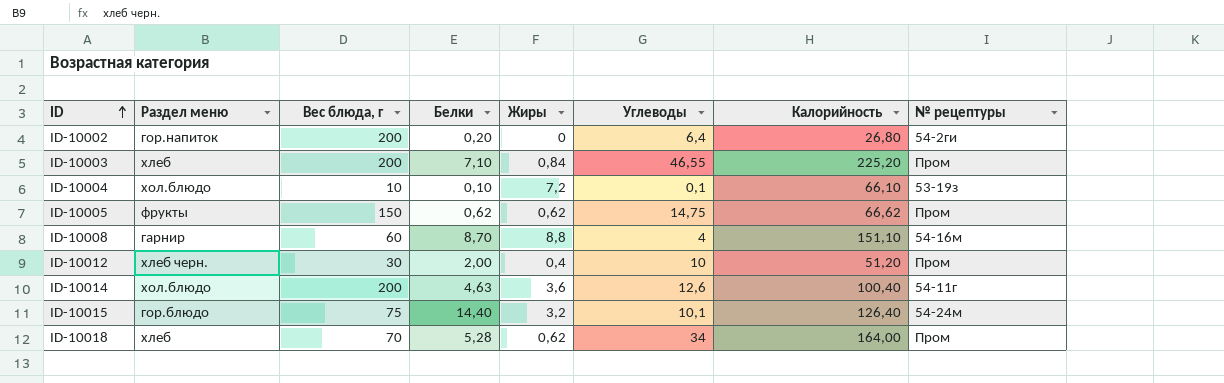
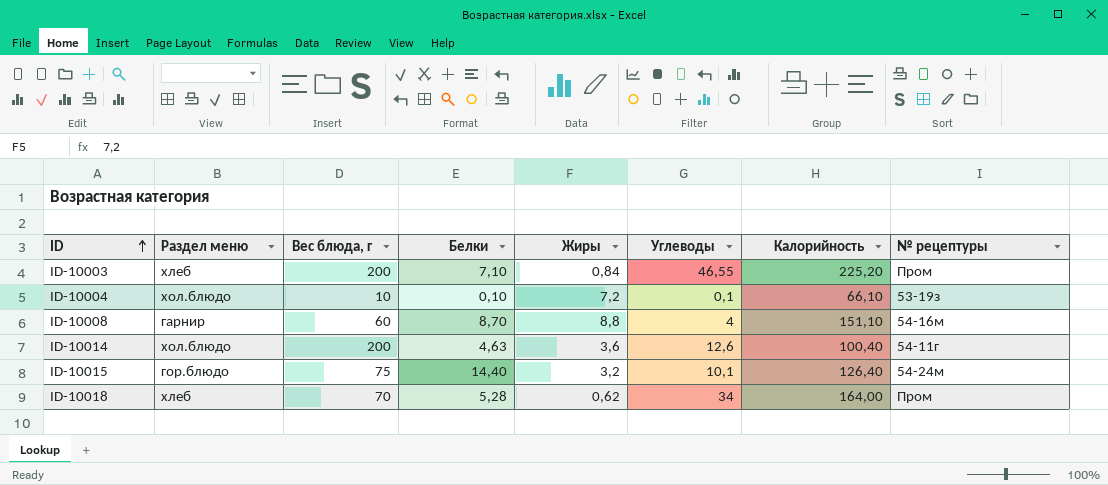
row ID-10002: гор.напиток | 200 | 0,20 | 0 | 6,4 | 26,80 | 54-2ги -> none
row ID-10005: фрукты | 150 | 0,62 | 0,62 | 14,75 | 66,62 | Пром -> none
row ID-10012: хлеб черн. | 30 | 2,00 | 0,4 | 10 | 51,20 | Пром -> none

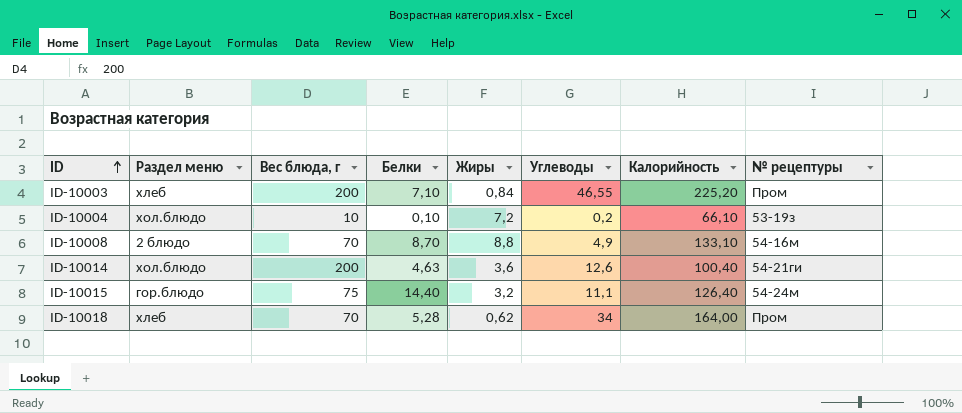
ID-10004 | Углеводы: 0,1 -> 0,2
ID-10008 | Раздел меню: гарнир -> 2 блюдо
ID-10008 | Вес блюда, г: 60 -> 70
ID-10008 | Углеводы: 4 -> 4,9
ID-10008 | Калорийность: 151,10 -> 133,10
ID-10014 | № рецептуры: 54-11г -> 54-21ги
ID-10015 | Углеводы: 10,1 -> 11,1

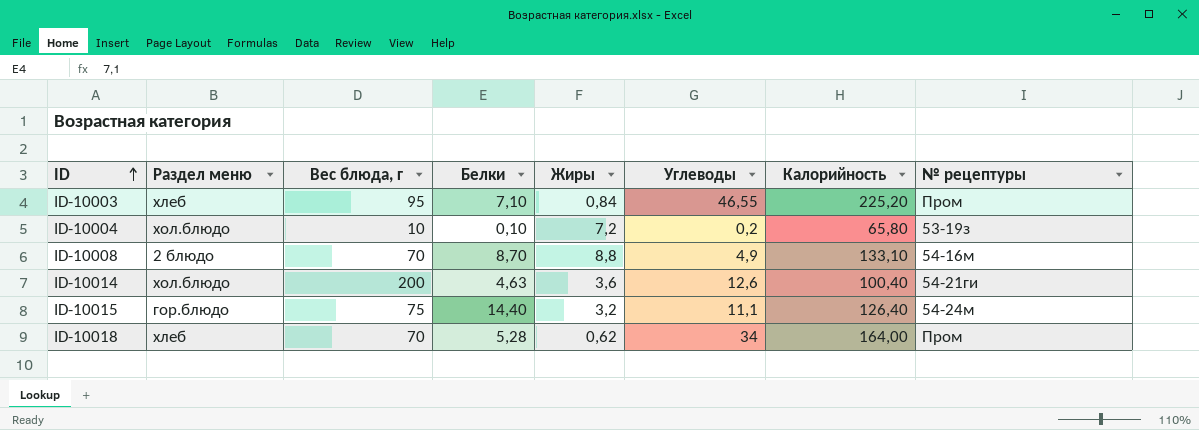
ID-10003 | Вес блюда, г: 200 -> 95
ID-10004 | Калорийность: 66,10 -> 65,80

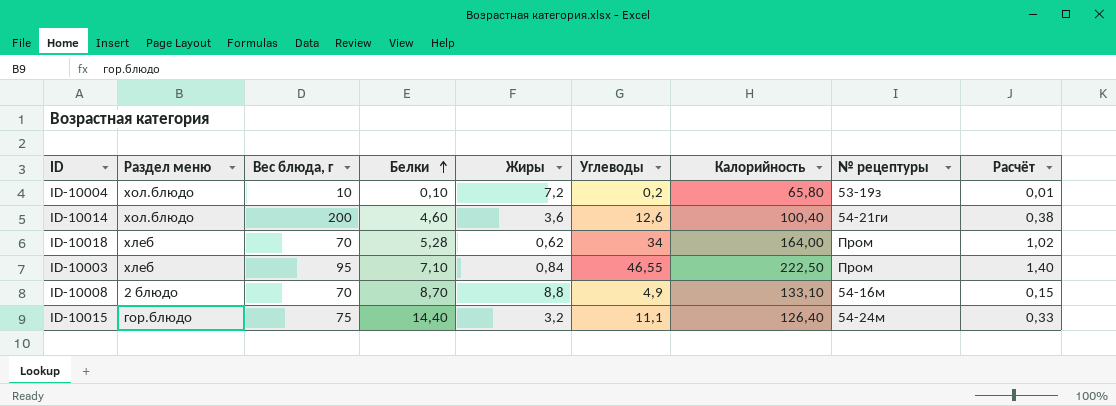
row order: ID ascending -> Белки ascending
column Расчёт | formula: none -> [Углеводы] * 0,03
ID-10014 | Белки: 4,63 -> 4,60
ID-10003 | Калорийность: 225,20 -> 222,50

